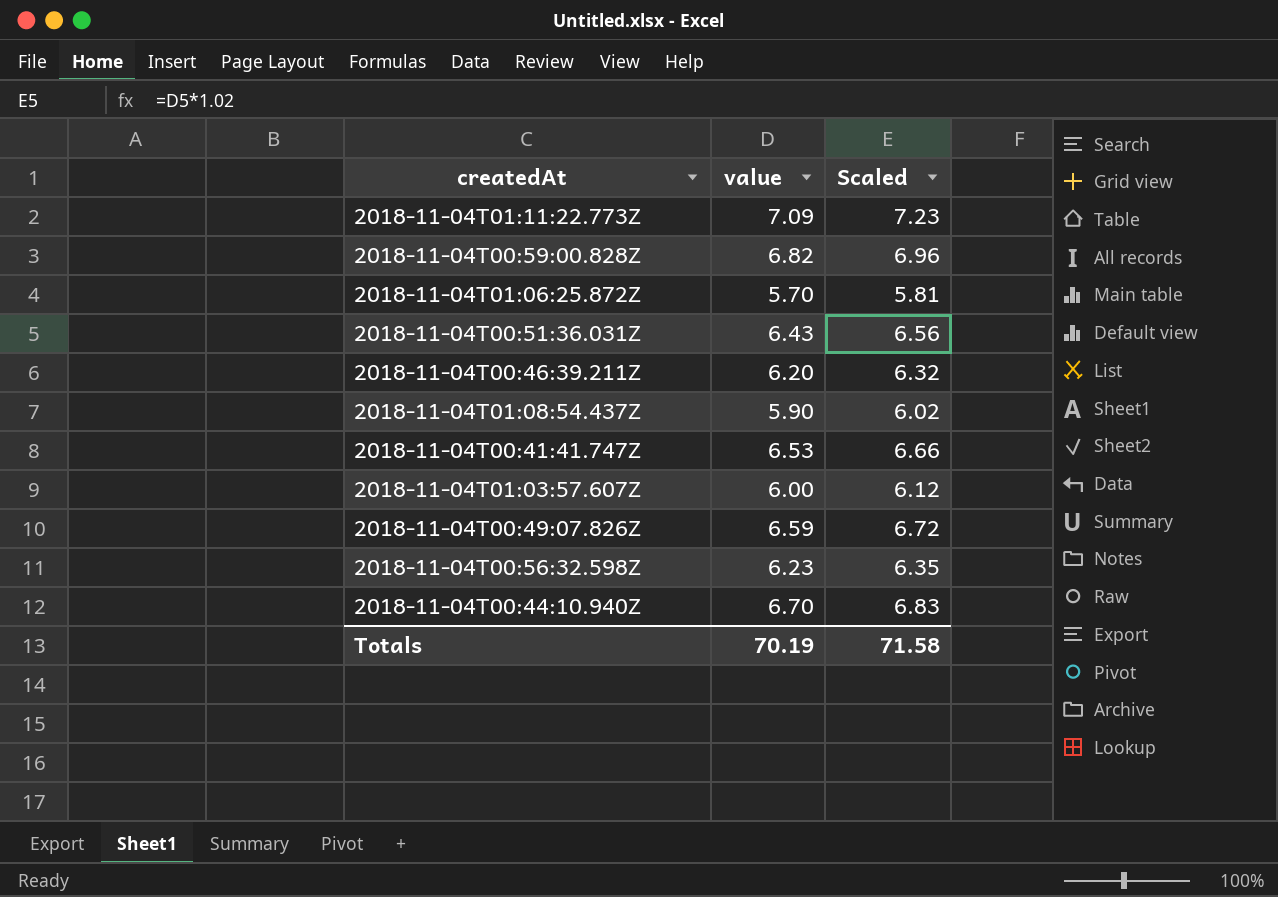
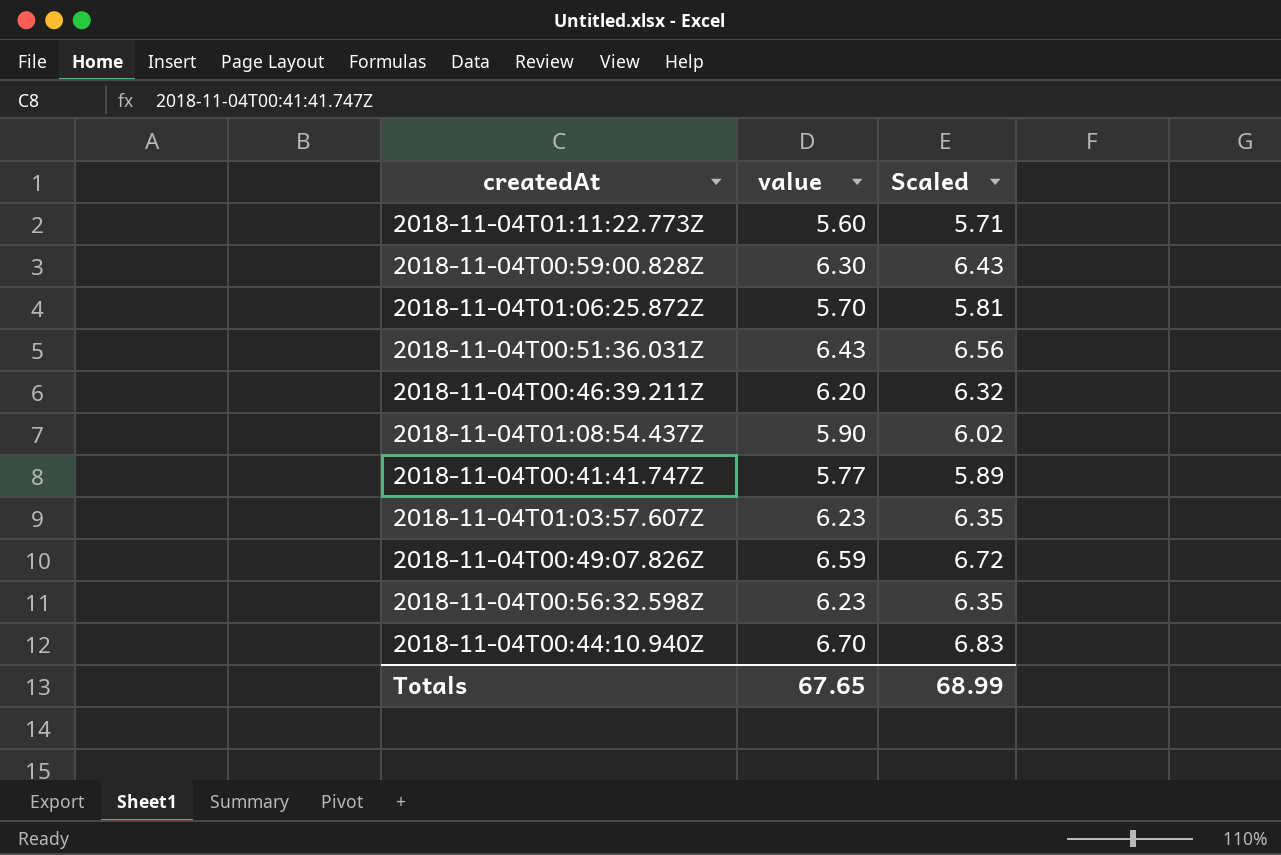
2018-11-04T01:11:22.773Z | value: 7.09 -> 5.60
2018-11-04T01:11:22.773Z | Scaled: 7.23 -> 5.71
2018-11-04T00:59:00.828Z | value: 6.82 -> 6.30
2018-11-04T00:59:00.828Z | Scaled: 6.96 -> 6.43
2018-11-04T00:41:41.747Z | value: 6.53 -> 5.77
2018-11-04T00:41:41.747Z | Scaled: 6.66 -> 5.89
2018-11-04T01:03:57.607Z | value: 6.00 -> 6.23
2018-11-04T01:03:57.607Z | Scaled: 6.12 -> 6.35
Totals | value: 70.19 -> 67.65
Totals | Scaled: 71.58 -> 68.99

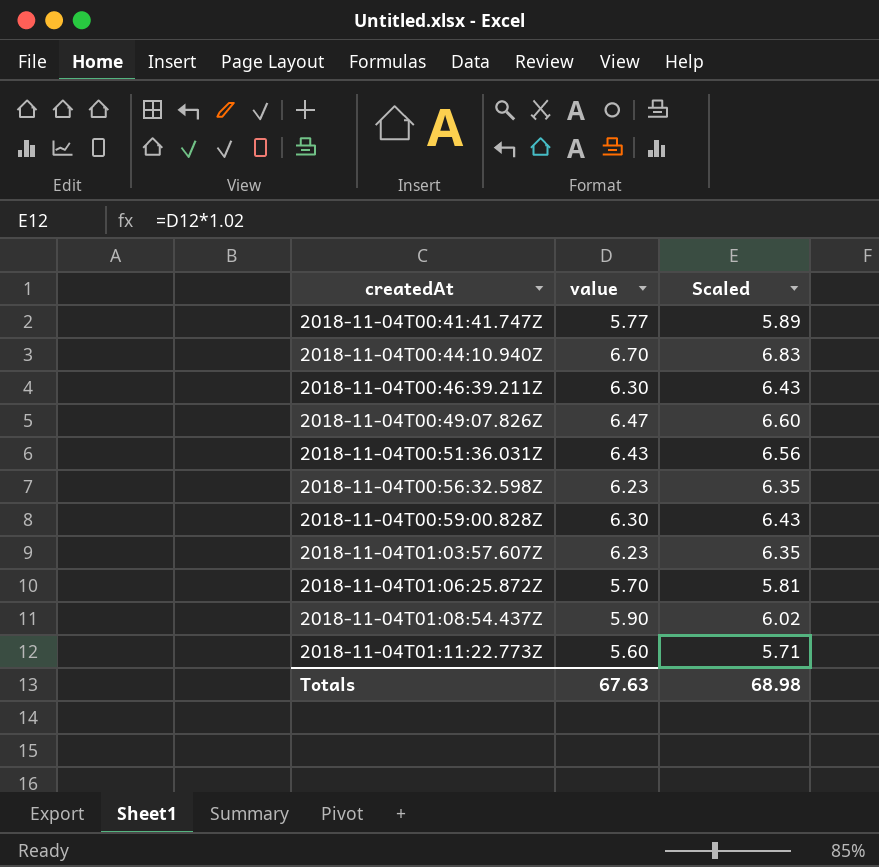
row order: none -> createdAt ascending
2018-11-04T00:46:39.211Z | value: 6.20 -> 6.30
2018-11-04T00:46:39.211Z | Scaled: 6.32 -> 6.43
2018-11-04T00:49:07.826Z | value: 6.59 -> 6.47
2018-11-04T00:49:07.826Z | Scaled: 6.72 -> 6.60
Totals | value: 67.65 -> 67.63
Totals | Scaled: 68.99 -> 68.98

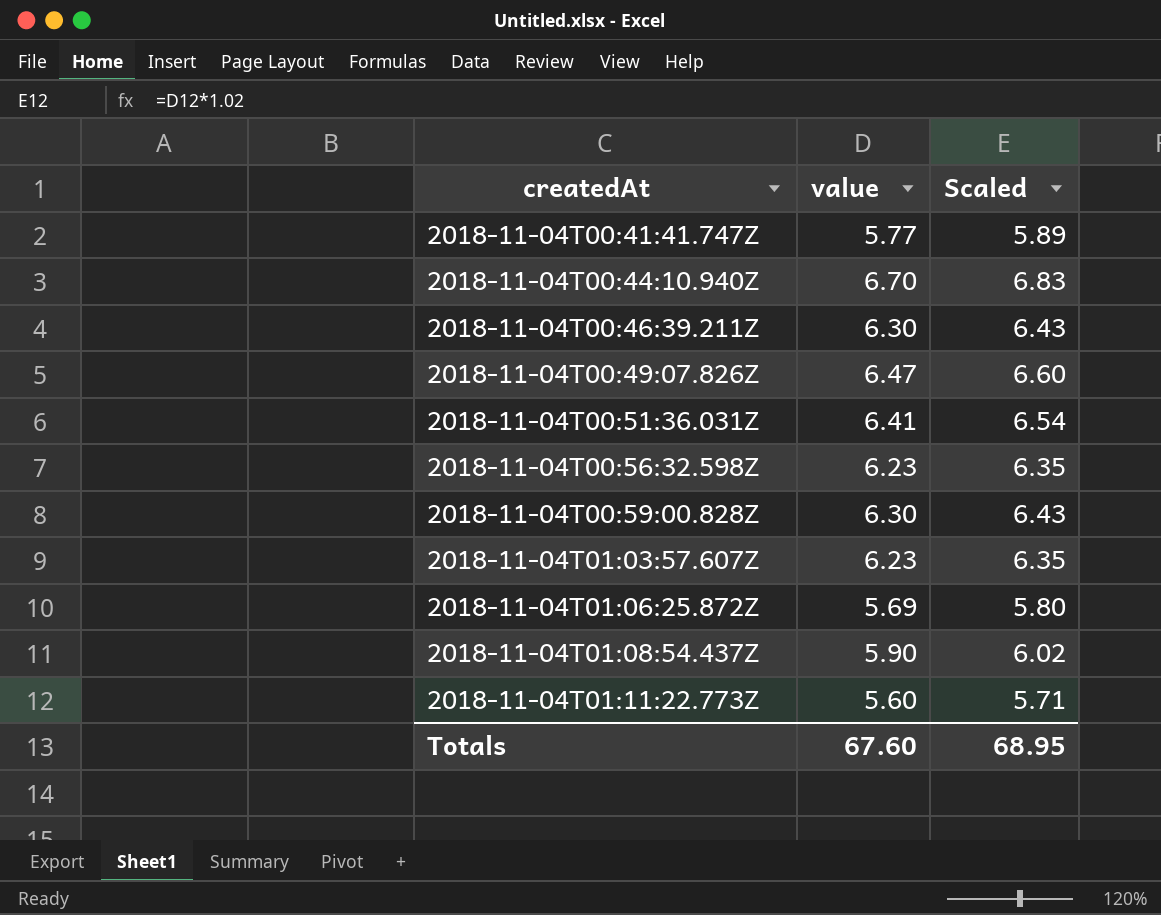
2018-11-04T00:51:36.031Z | value: 6.43 -> 6.41
2018-11-04T00:51:36.031Z | Scaled: 6.56 -> 6.54
2018-11-04T01:06:25.872Z | value: 5.70 -> 5.69
2018-11-04T01:06:25.872Z | Scaled: 5.81 -> 5.80
Totals | value: 67.63 -> 67.60
Totals | Scaled: 68.98 -> 68.95

